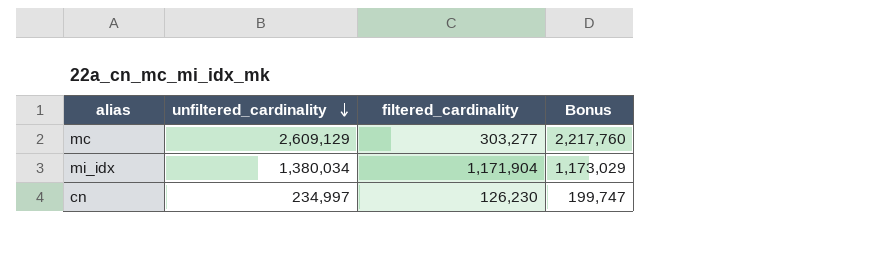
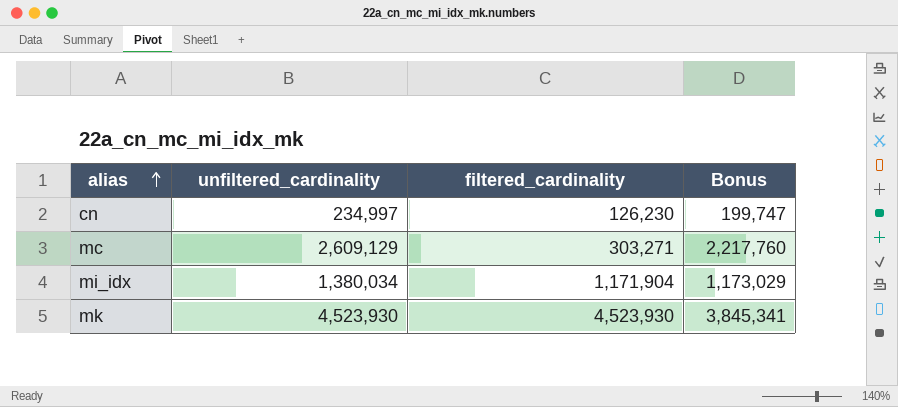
row order: unfiltered_cardinality descending -> alias ascending
mc | filtered_cardinality: 303,277 -> 303,271
row mk: none -> 4,523,930 | 4,523,930 | 3,845,341

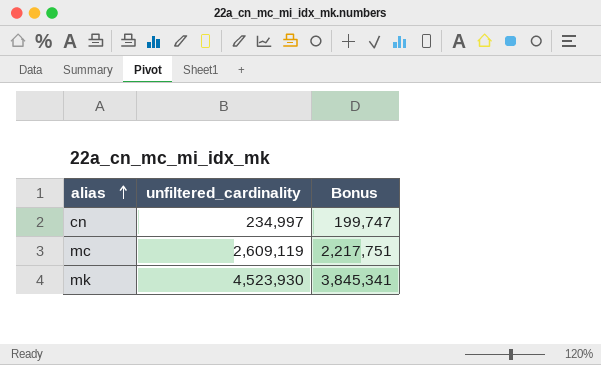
column filtered_cardinality | position: 3 -> none
row mi_idx: 1,380,034 | 1,171,904 | 1,173,029 -> none
mc | unfiltered_cardinality: 2,609,129 -> 2,609,119
mc | Bonus: 2,217,760 -> 2,217,751

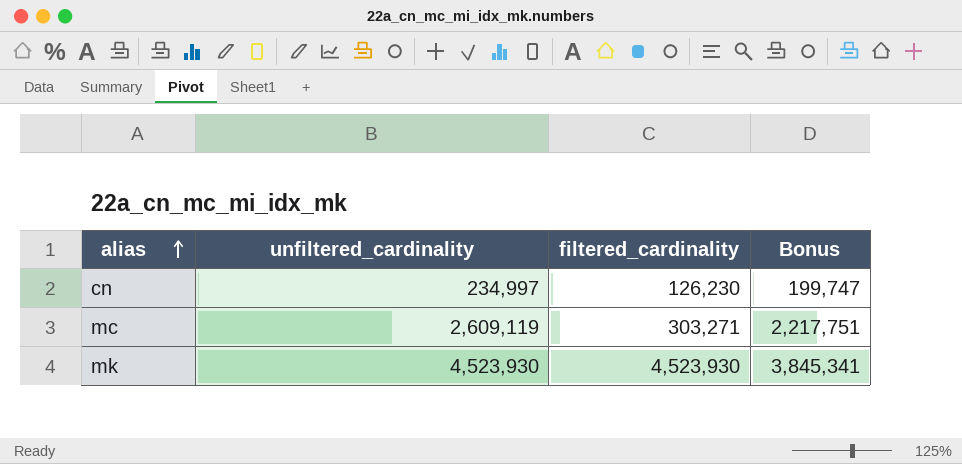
column filtered_cardinality | position: none -> 3

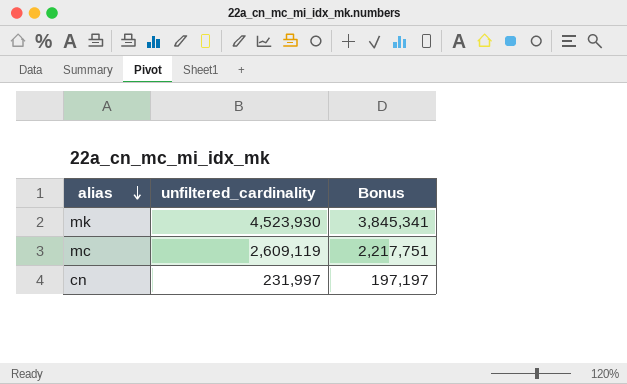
row order: alias ascending -> alias descending
column filtered_cardinality | position: 3 -> none
cn | unfiltered_cardinality: 234,997 -> 231,997
cn | Bonus: 199,747 -> 197,197

